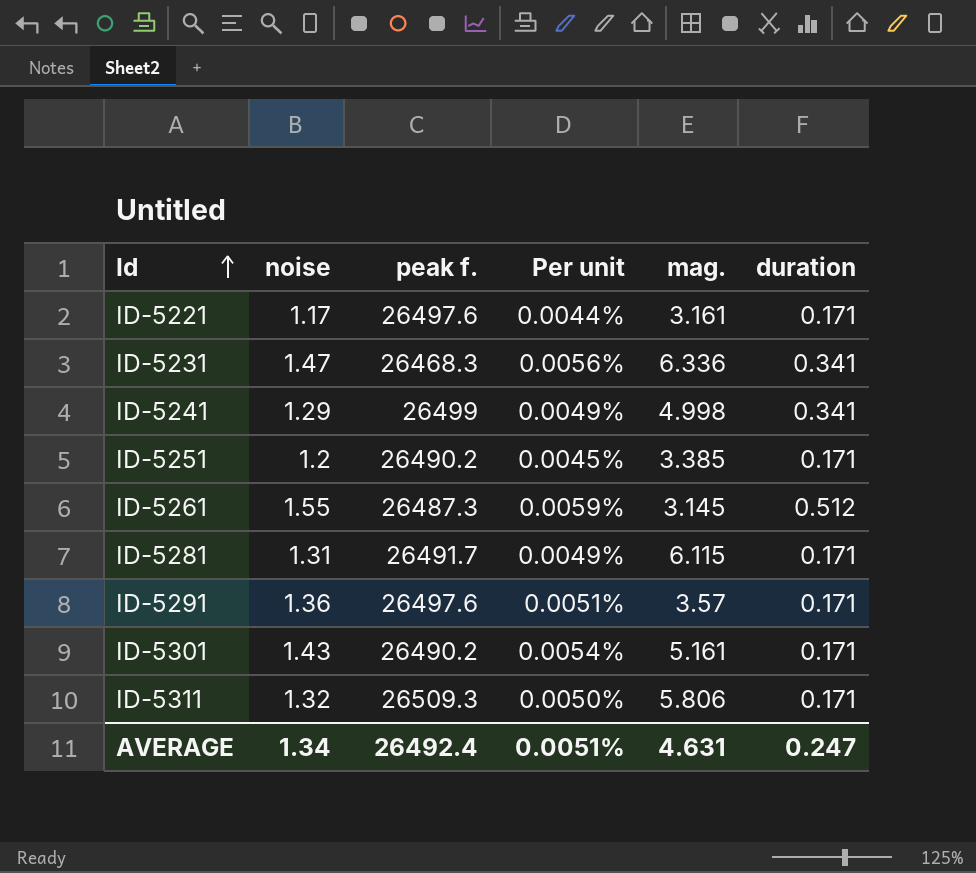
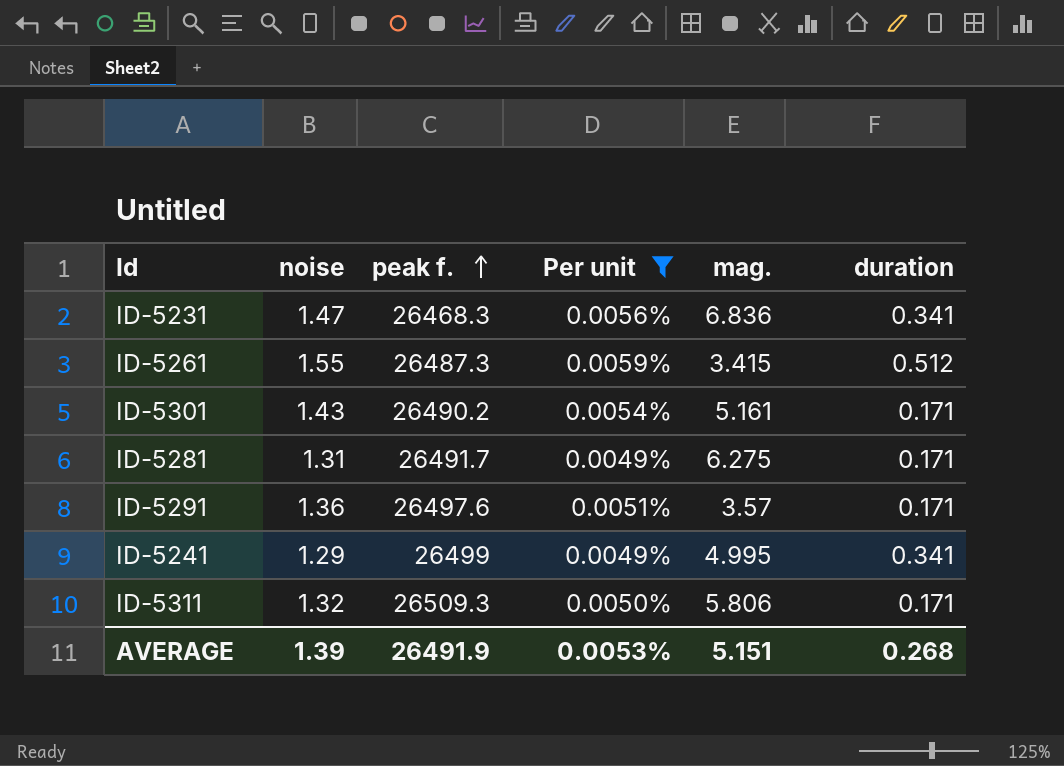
filter: none -> Per unit >= 0.0049%
row order: Id ascending -> peak f. ascending
ID-5231 | mag.: 6.336 -> 6.836
ID-5261 | mag.: 3.145 -> 3.415
ID-5281 | mag.: 6.115 -> 6.275
ID-5241 | mag.: 4.998 -> 4.995
AVERAGE | noise: 1.34 -> 1.39
AVERAGE | peak f.: 26492.4 -> 26491.9
AVERAGE | Per unit: 0.0051% -> 0.0053%
AVERAGE | mag.: 4.631 -> 5.151
AVERAGE | duration: 0.247 -> 0.268

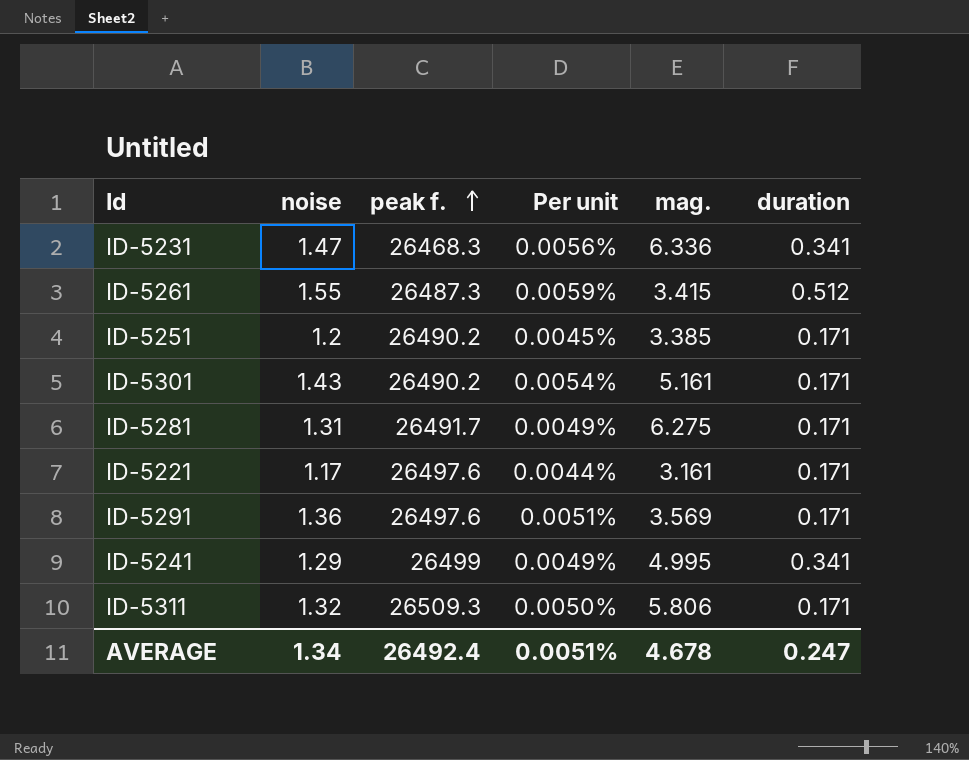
filter: Per unit >= 0.0049% -> none
ID-5231 | mag.: 6.836 -> 6.336
ID-5291 | mag.: 3.57 -> 3.569
AVERAGE | noise: 1.39 -> 1.34
AVERAGE | peak f.: 26491.9 -> 26492.4
AVERAGE | Per unit: 0.0053% -> 0.0051%
AVERAGE | mag.: 5.151 -> 4.678
AVERAGE | duration: 0.268 -> 0.247

